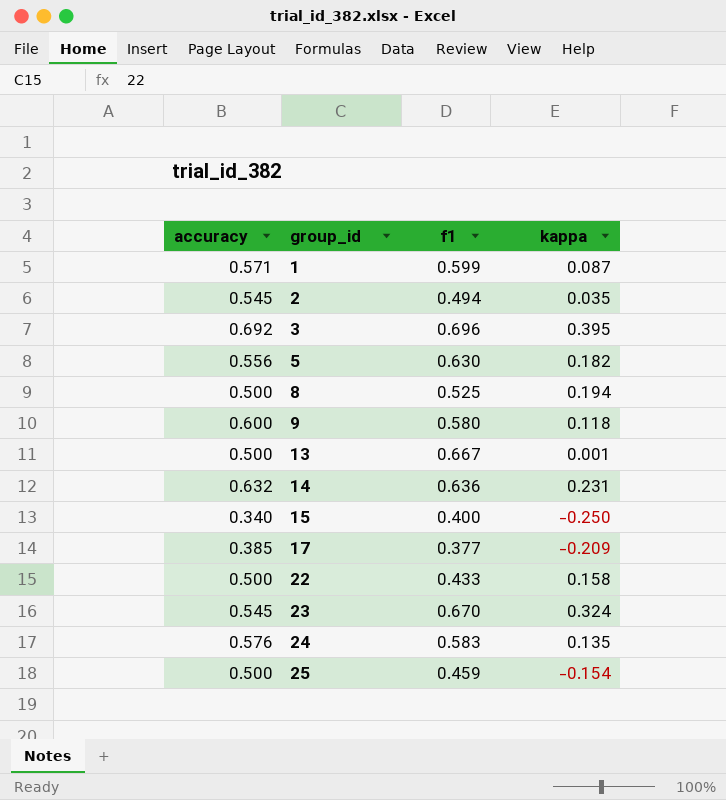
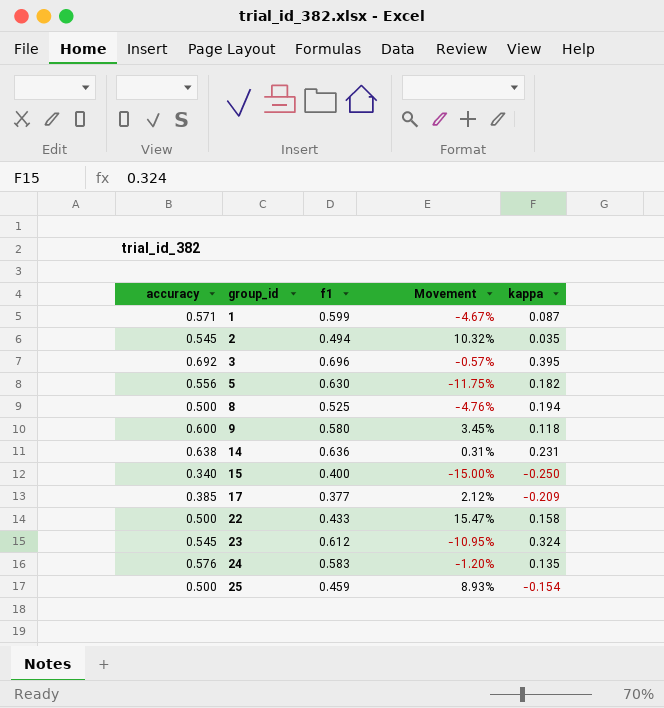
column Movement | formula: none -> ([accuracy] - [f1]) / [f1]
row 13: 0.500 | 0.667 | 0.001 -> none
14 | accuracy: 0.632 -> 0.638
23 | f1: 0.670 -> 0.612

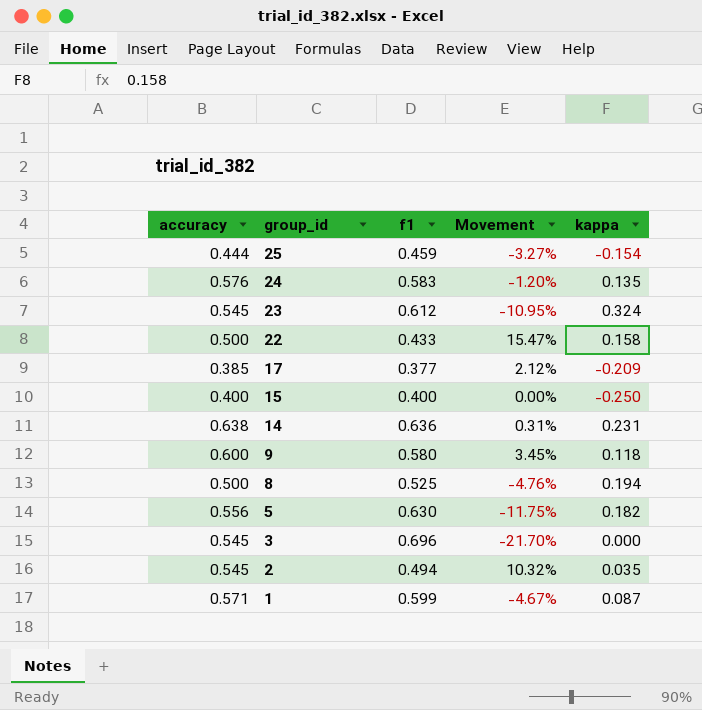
row order: group_id ascending -> group_id descending
25 | accuracy: 0.500 -> 0.444
25 | Movement: 8.93% -> -3.27%
15 | accuracy: 0.340 -> 0.400
15 | Movement: -15.00% -> 0.00%
3 | accuracy: 0.692 -> 0.545
3 | Movement: -0.57% -> -21.70%
3 | kappa: 0.395 -> 0.000

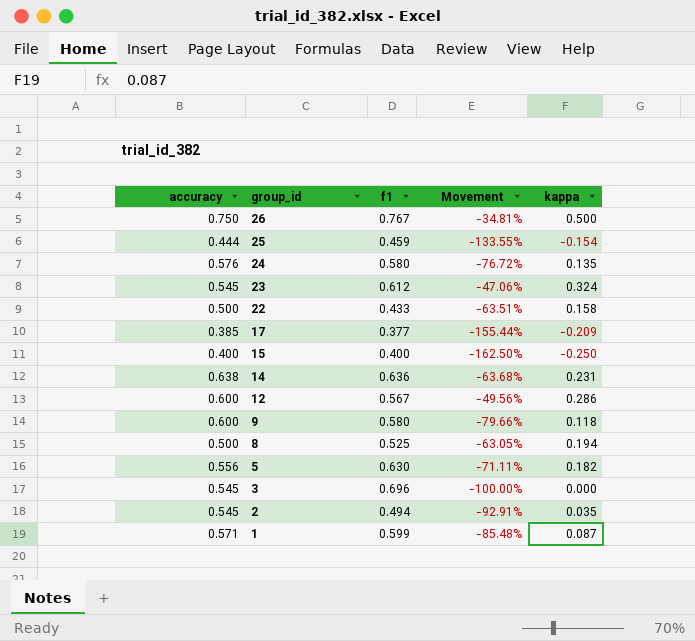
column Movement | formula: ([accuracy] - [f1]) / [f1] -> ([kappa] - [f1]) / [f1]
row 26: none -> 0.750 | 0.767 | -34.81% | 0.500
24 | f1: 0.583 -> 0.580
row 12: none -> 0.600 | 0.567 | -49.56% | 0.286

